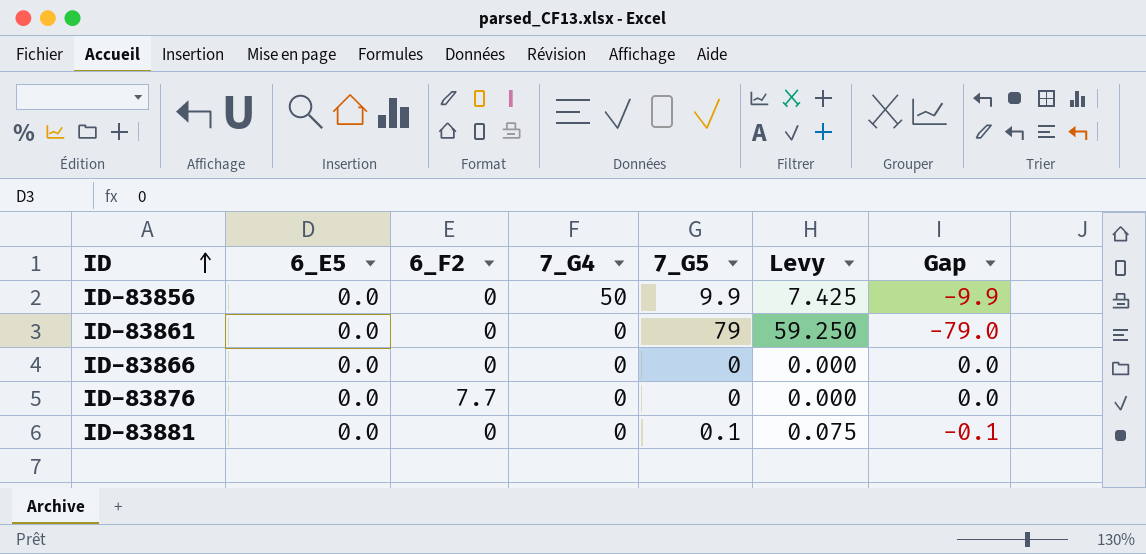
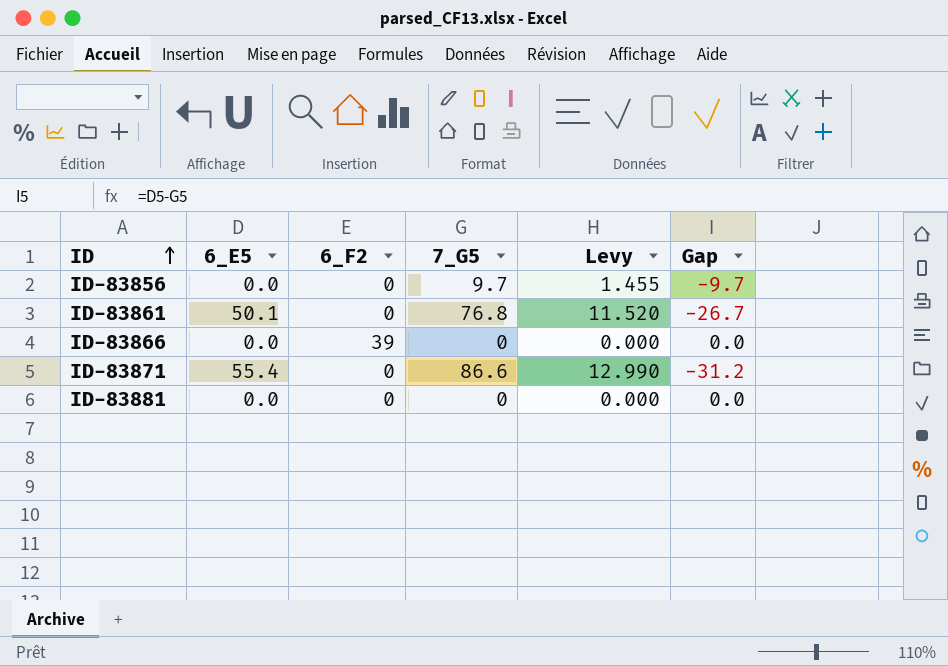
column 7_G4 | position: 4 -> none
column Levy | formula: [7_G5] * 0.75 -> [7_G5] * 0.15
row ID-83876: 0.0 | 7.7 | 0 | 0 | 0.000 | 0.0 -> none
ID-83856 | 7_G5: 9.9 -> 9.7
ID-83856 | Gap: -9.9 -> -9.7
ID-83861 | 6_E5: 0.0 -> 50.1
ID-83861 | 7_G5: 79 -> 76.8
ID-83861 | Gap: -79.0 -> -26.7
ID-83866 | 6_F2: 0 -> 39
row ID-83871: none -> 55.4 | 0 | 86.6 | 12.990 | -31.2
ID-83881 | 7_G5: 0.1 -> 0
ID-83881 | Gap: -0.1 -> 0.0

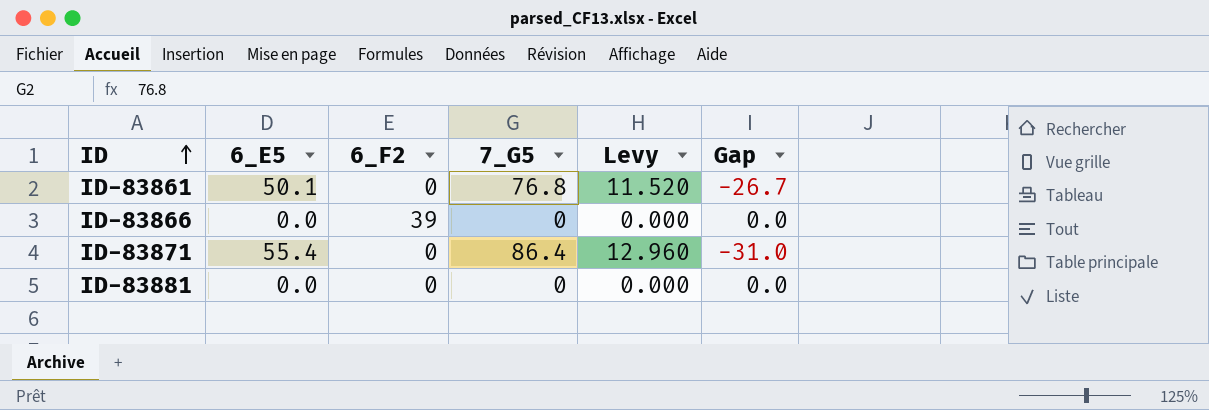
row ID-83856: 0.0 | 0 | 9.7 | 1.455 | -9.7 -> none
ID-83871 | 7_G5: 86.6 -> 86.4
ID-83871 | Levy: 12.990 -> 12.960
ID-83871 | Gap: -31.2 -> -31.0

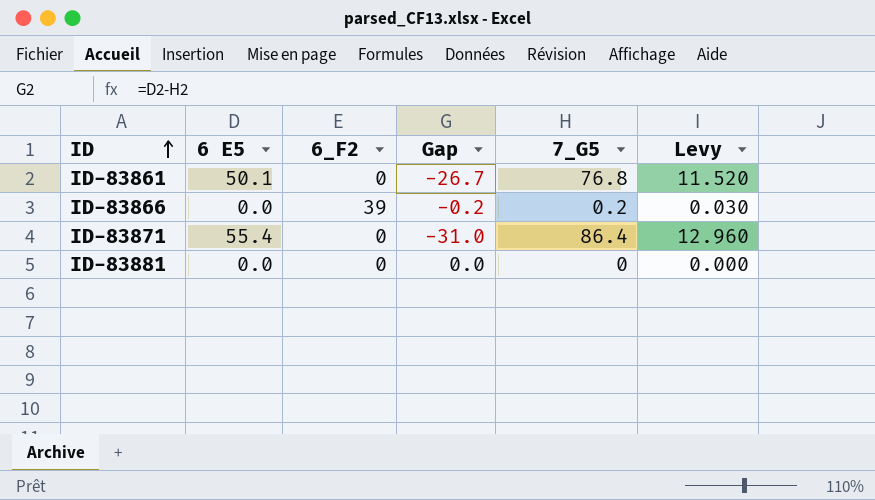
column name: 6_E5 -> 6 E5
column Gap | position: 6 -> 4
ID-83866 | Gap: 0.0 -> -0.2
ID-83866 | 7_G5: 0 -> 0.2
ID-83866 | Levy: 0.000 -> 0.030

